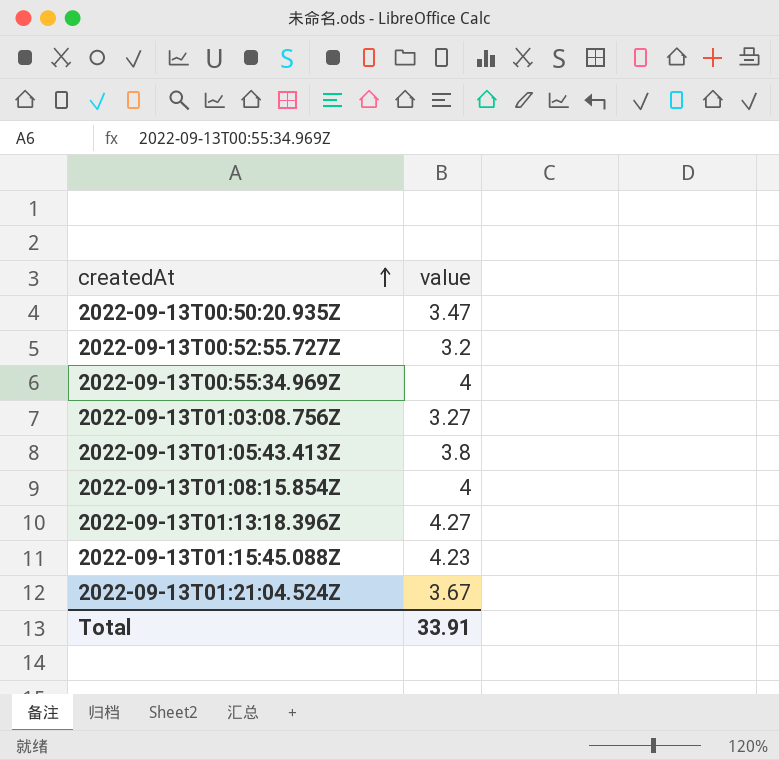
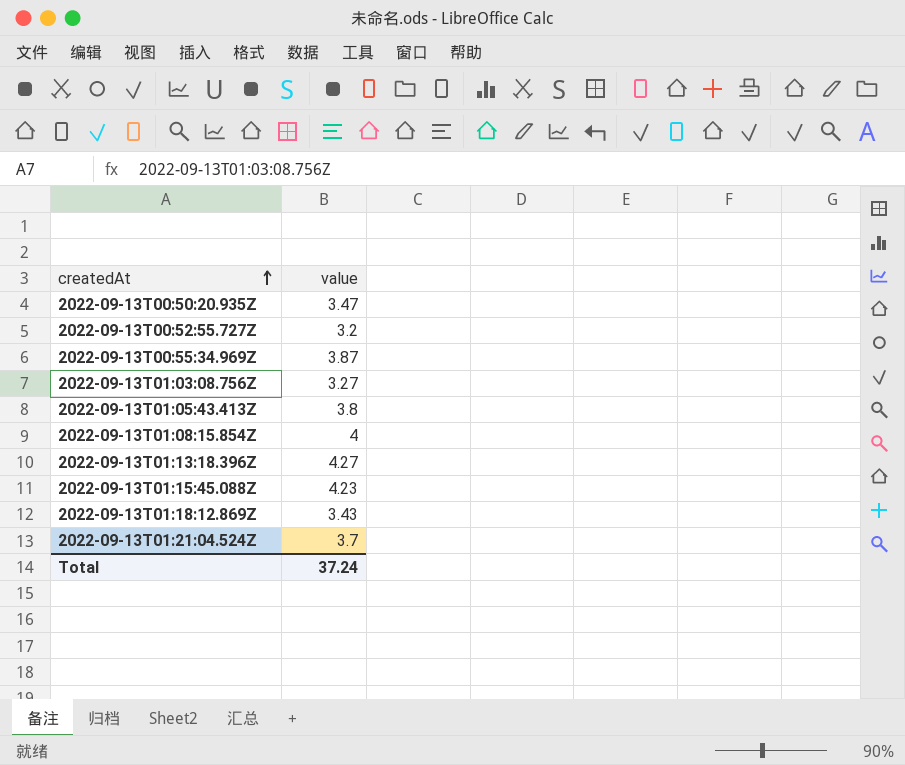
2022-09-13T00:55:34.969Z | value: 4 -> 3.87
row 2022-09-13T01:18:12.869Z: none -> 3.43
2022-09-13T01:21:04.524Z | value: 3.67 -> 3.7
Total | value: 33.91 -> 37.24

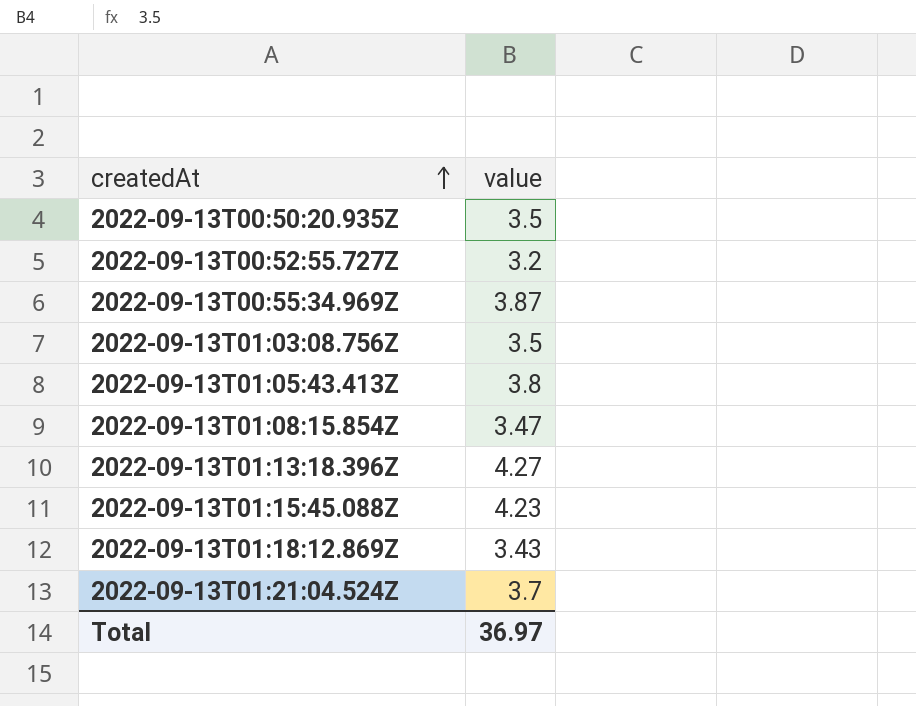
2022-09-13T00:50:20.935Z | value: 3.47 -> 3.5
2022-09-13T01:03:08.756Z | value: 3.27 -> 3.5
2022-09-13T01:08:15.854Z | value: 4 -> 3.47
Total | value: 37.24 -> 36.97

